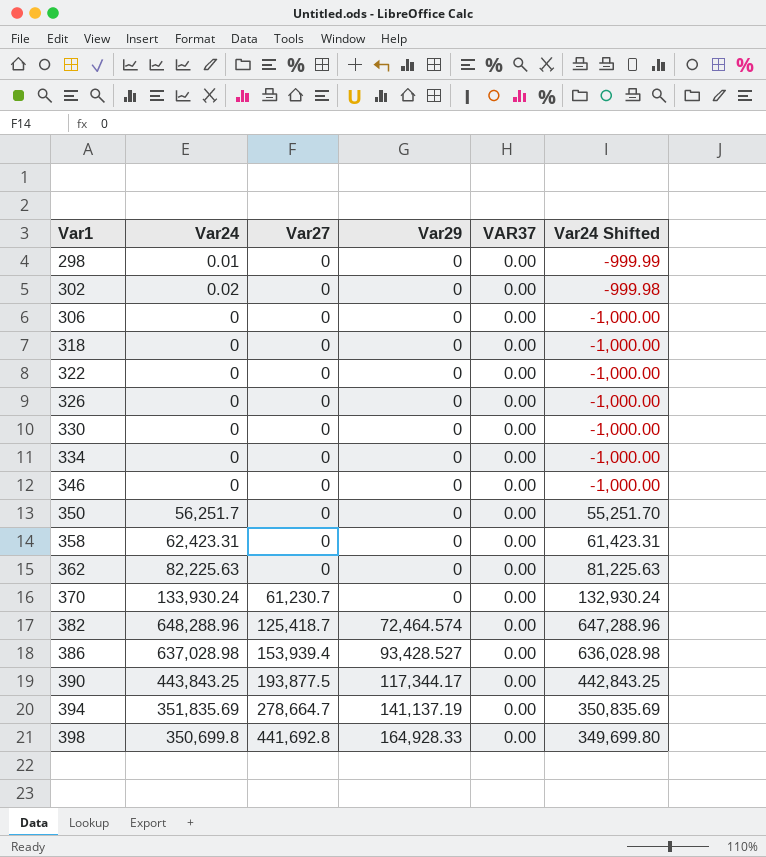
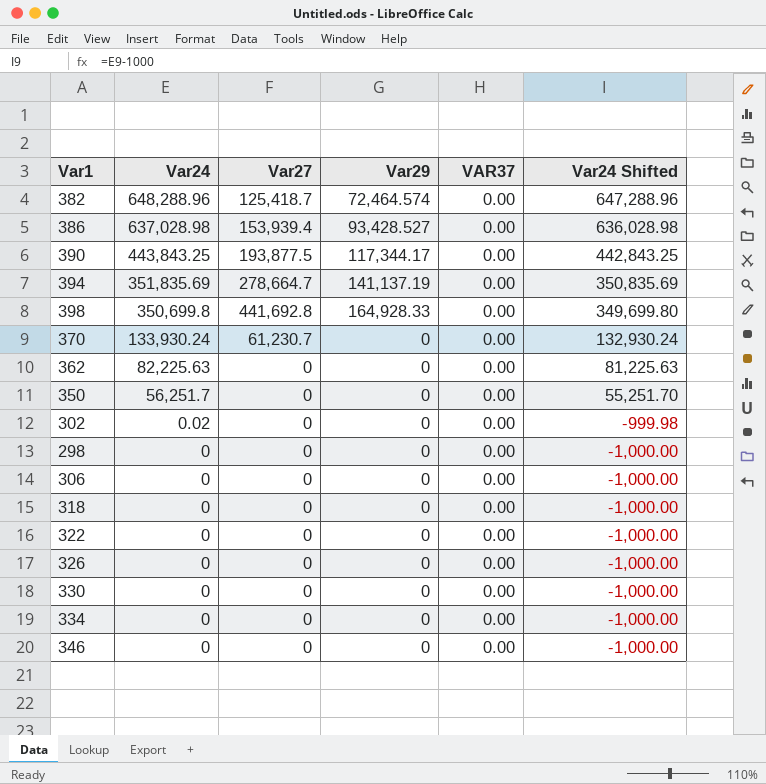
row order: Var1 ascending -> Var24 descending
row 358: 62,423.31 | 0 | 0 | 0.00 | 61,423.31 -> none
298 | Var24: 0.01 -> 0
298 | Var24 Shifted: -999.99 -> -1,000.00

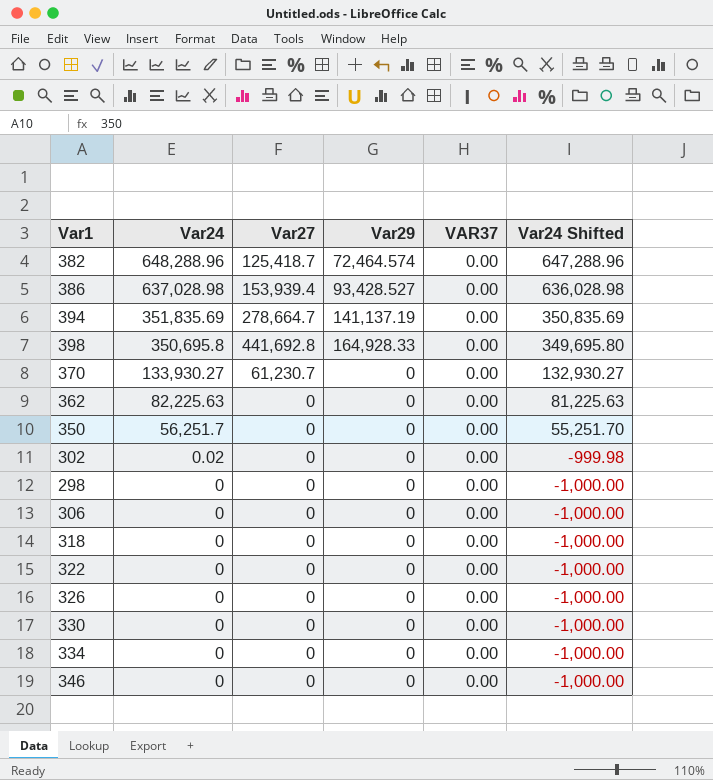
row 390: 443,843.25 | 193,877.5 | 117,344.17 | 0.00 | 442,843.25 -> none
398 | Var24: 350,699.8 -> 350,695.8
398 | Var24 Shifted: 349,699.80 -> 349,695.80
370 | Var24: 133,930.24 -> 133,930.27
370 | Var24 Shifted: 132,930.24 -> 132,930.27

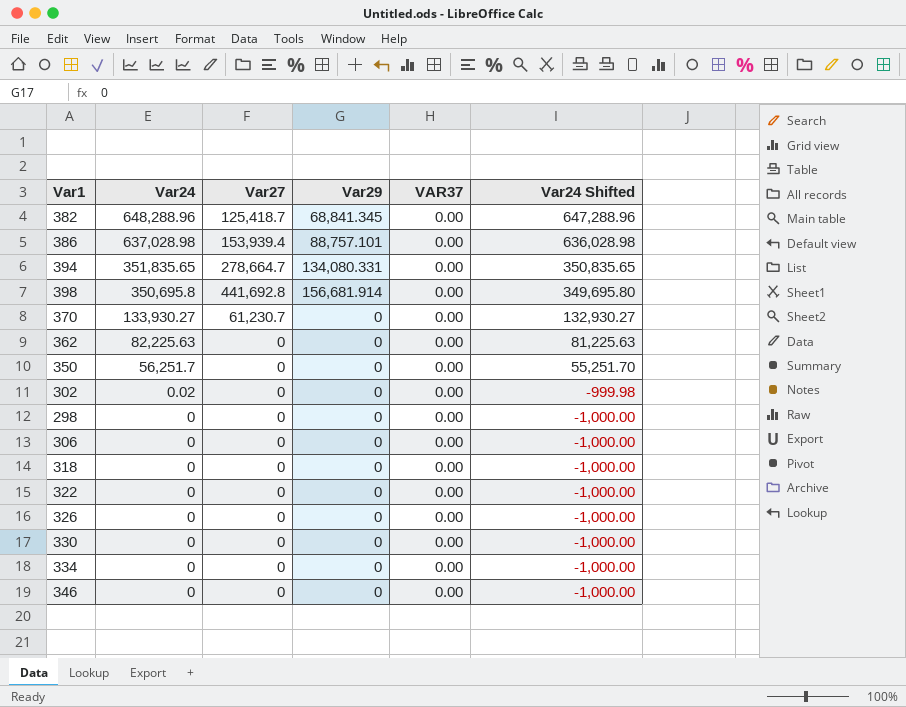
382 | Var29: 72,464.574 -> 68,841.345
386 | Var29: 93,428.527 -> 88,757.101
394 | Var24: 351,835.69 -> 351,835.65
394 | Var29: 141,137.19 -> 134,080.331
394 | Var24 Shifted: 350,835.69 -> 350,835.65
398 | Var29: 164,928.33 -> 156,681.914

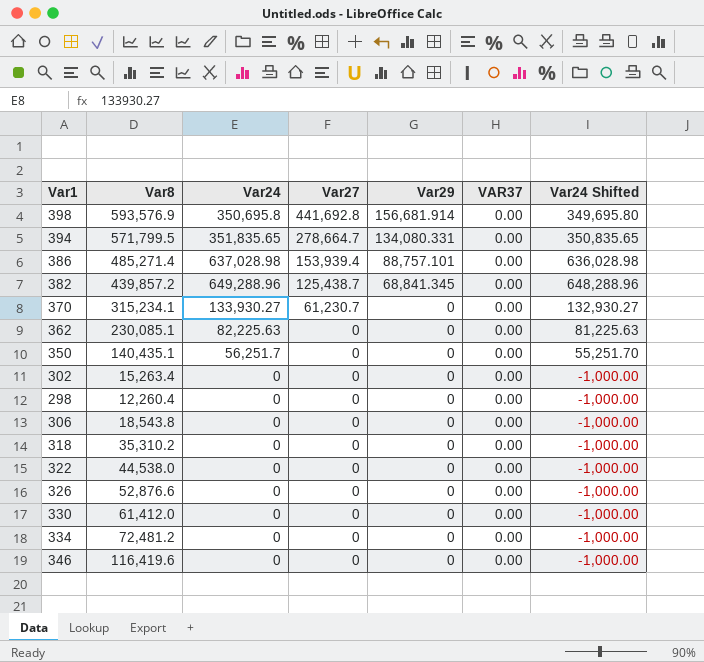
row order: Var24 descending -> Var27 descending
column Var8 | position: none -> 2
382 | Var24: 648,288.96 -> 649,288.96
382 | Var27: 125,418.7 -> 125,438.7
382 | Var24 Shifted: 647,288.96 -> 648,288.96
302 | Var24: 0.02 -> 0
302 | Var24 Shifted: -999.98 -> -1,000.00

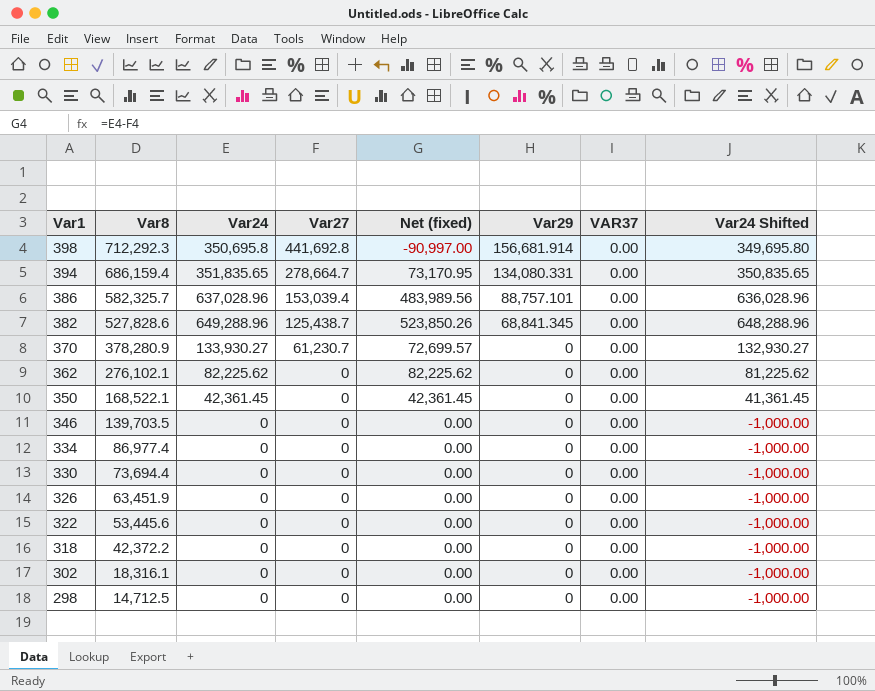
row order: Var27 descending -> Var1 descending
column Net (fixed) | formula: none -> [Var24] - [Var27]
row 306: 18,543.8 | 0 | 0 | 0 | 0.00 | -1,000.00 -> none
398 | Var8: 593,576.9 -> 712,292.3
394 | Var8: 571,799.5 -> 686,159.4
386 | Var8: 485,271.4 -> 582,325.7
386 | Var24: 637,028.98 -> 637,028.96
386 | Var27: 153,939.4 -> 153,039.4
386 | Var24 Shifted: 636,028.98 -> 636,028.96
382 | Var8: 439,857.2 -> 527,828.6
370 | Var8: 315,234.1 -> 378,280.9
362 | Var8: 230,085.1 -> 276,102.1
362 | Var24: 82,225.63 -> 82,225.62
362 | Var24 Shifted: 81,225.63 -> 81,225.62
350 | Var8: 140,435.1 -> 168,522.1
350 | Var24: 56,251.7 -> 42,361.45
350 | Var24 Shifted: 55,251.70 -> 41,361.45
346 | Var8: 116,419.6 -> 139,703.5
334 | Var8: 72,481.2 -> 86,977.4
330 | Var8: 61,412.0 -> 73,694.4
326 | Var8: 52,876.6 -> 63,451.9
322 | Var8: 44,538.0 -> 53,445.6
318 | Var8: 35,310.2 -> 42,372.2
302 | Var8: 15,263.4 -> 18,316.1
298 | Var8: 12,260.4 -> 14,712.5

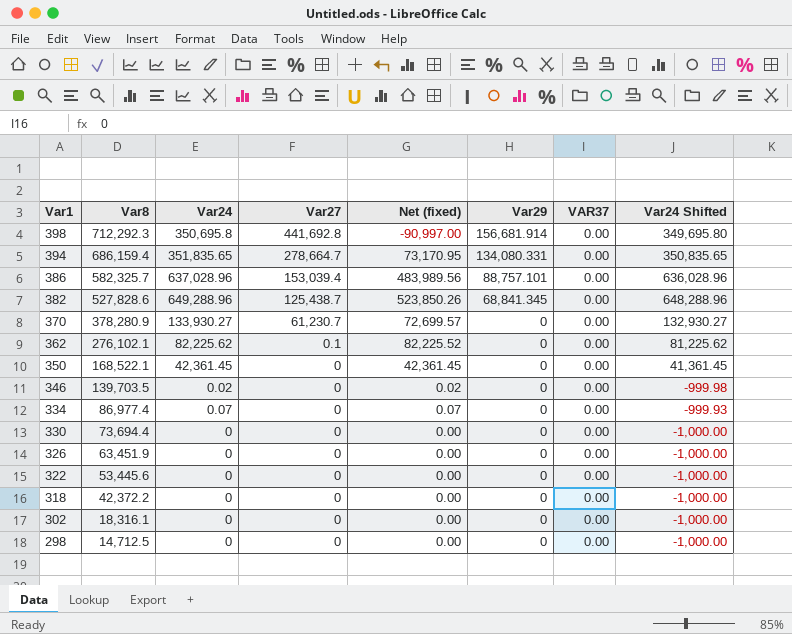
362 | Var27: 0 -> 0.1
362 | Net (fixed): 82,225.62 -> 82,225.52
346 | Var24: 0 -> 0.02
346 | Net (fixed): 0.00 -> 0.02
346 | Var24 Shifted: -1,000.00 -> -999.98
334 | Var24: 0 -> 0.07
334 | Net (fixed): 0.00 -> 0.07
334 | Var24 Shifted: -1,000.00 -> -999.93

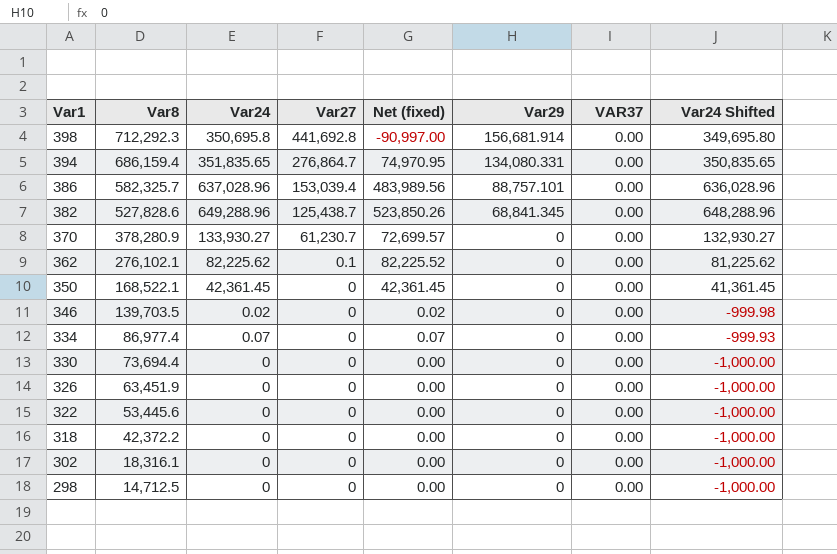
394 | Var27: 278,664.7 -> 276,864.7
394 | Net (fixed): 73,170.95 -> 74,970.95

